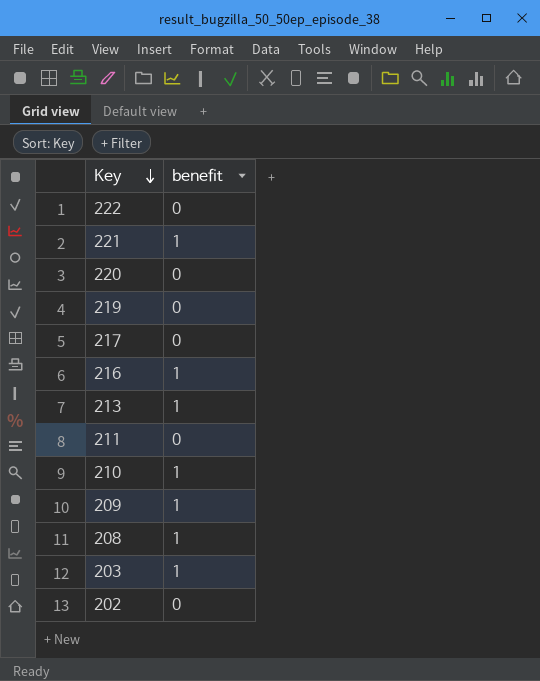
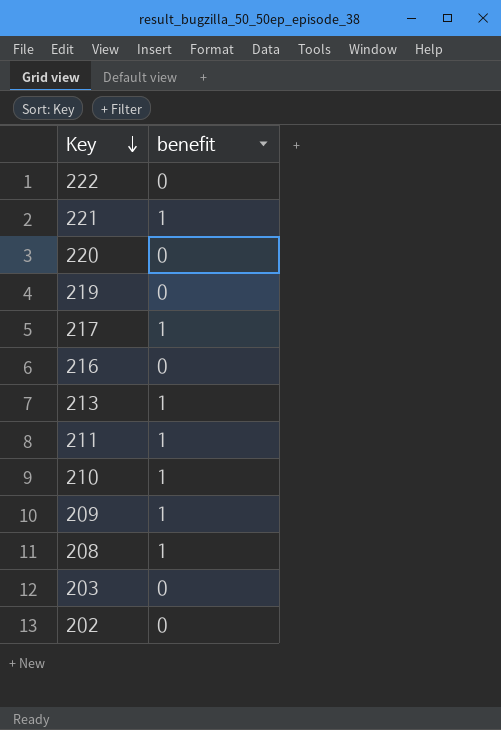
217 | benefit: 0 -> 1
216 | benefit: 1 -> 0
211 | benefit: 0 -> 1
203 | benefit: 1 -> 0

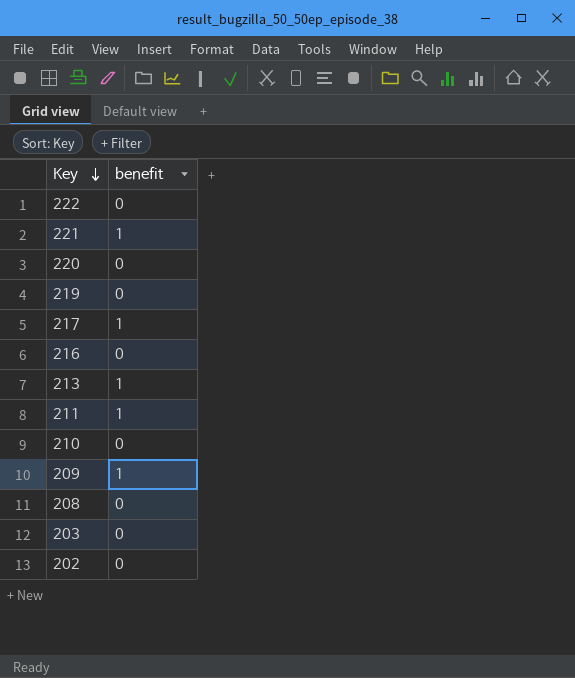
210 | benefit: 1 -> 0
208 | benefit: 1 -> 0

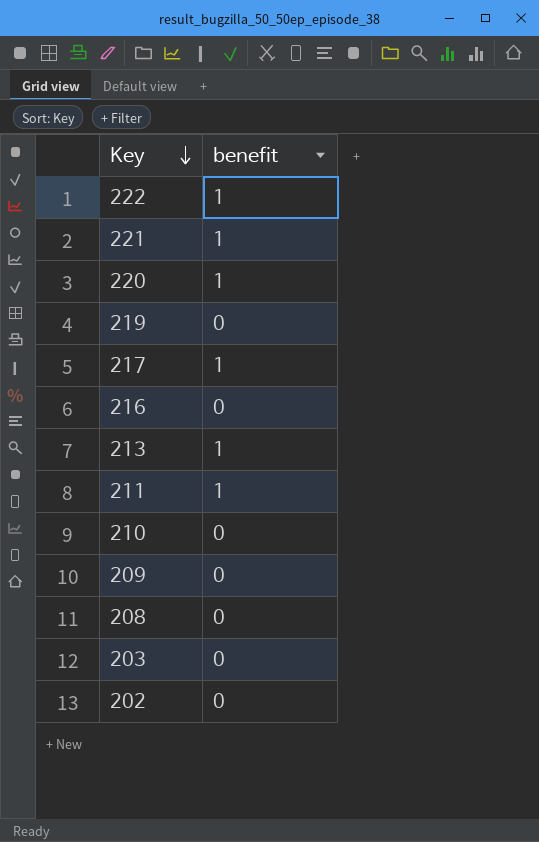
222 | benefit: 0 -> 1
220 | benefit: 0 -> 1
209 | benefit: 1 -> 0

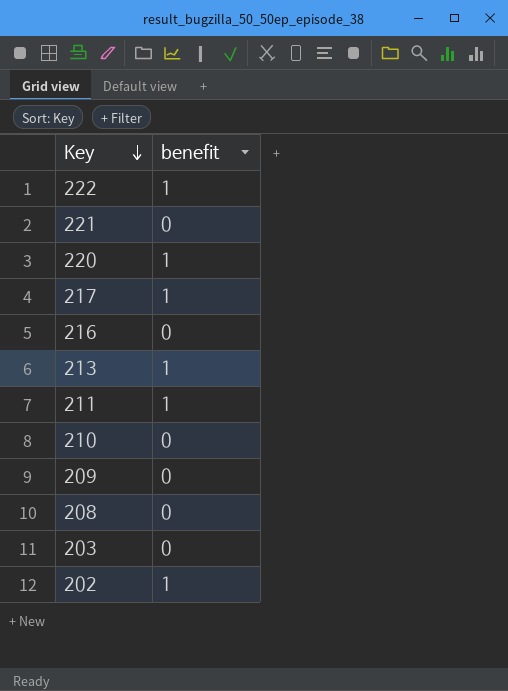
row 219: 0 -> none
221 | benefit: 1 -> 0
202 | benefit: 0 -> 1

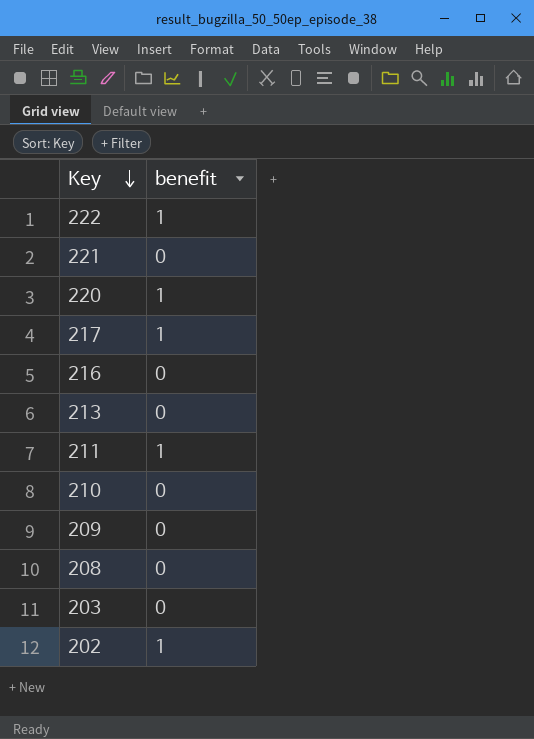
213 | benefit: 1 -> 0

